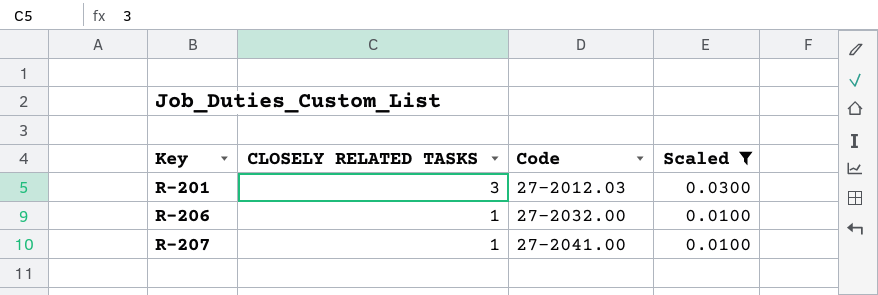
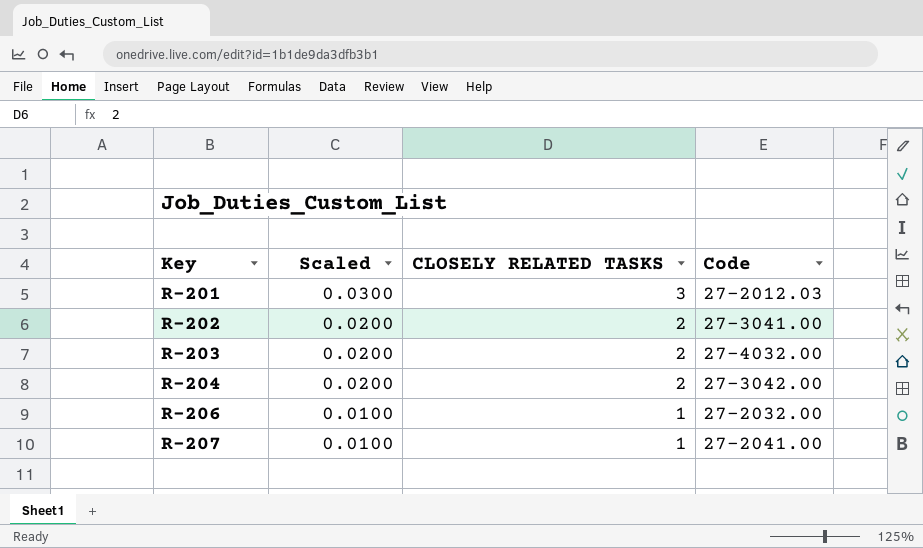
filter: Scaled != 0.0200 -> none
column Scaled | position: 4 -> 2

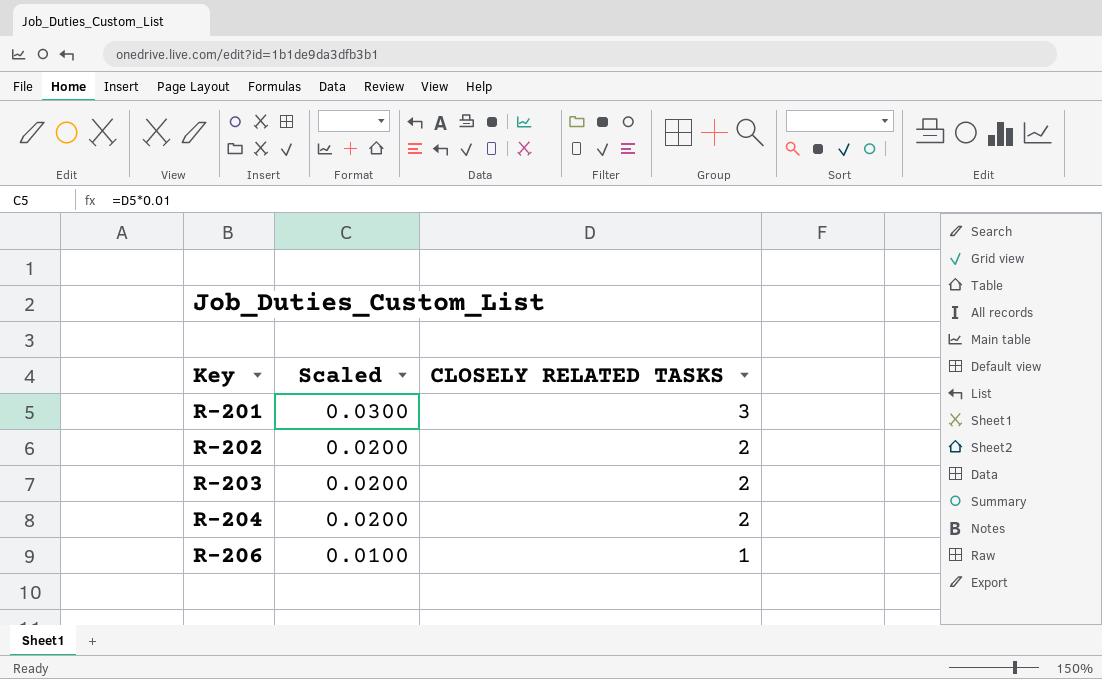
column Code | position: 4 -> none
row R-207: 0.0100 | 1 | 27-2041.00 -> none

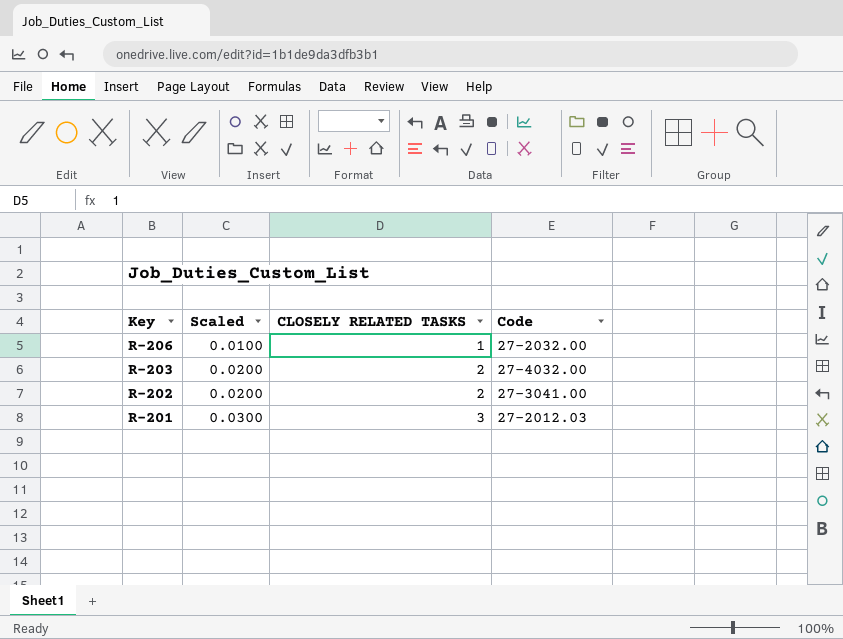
row order: Key ascending -> Key descending
column Code | position: none -> 4
row R-204: 0.0200 | 2 -> none

